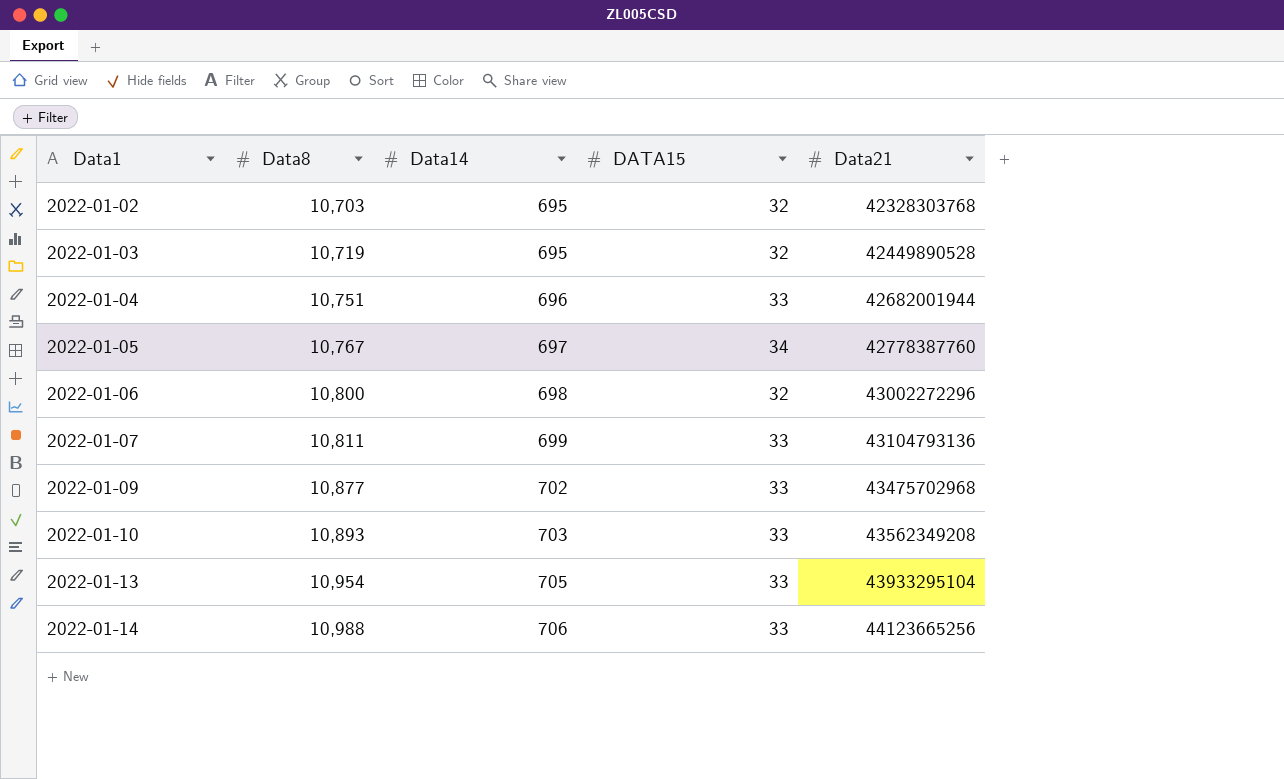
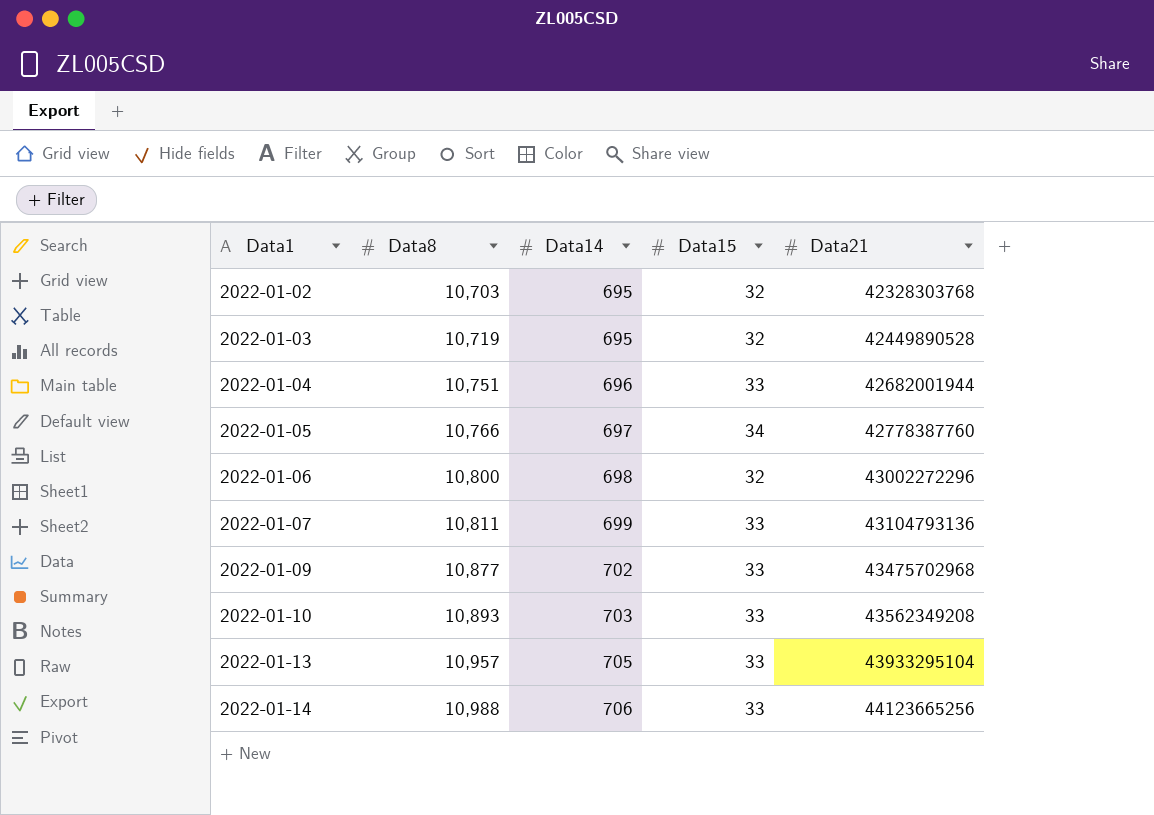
column name: DATA15 -> Data15
2022-01-05 | Data8: 10,767 -> 10,766
2022-01-13 | Data8: 10,954 -> 10,957

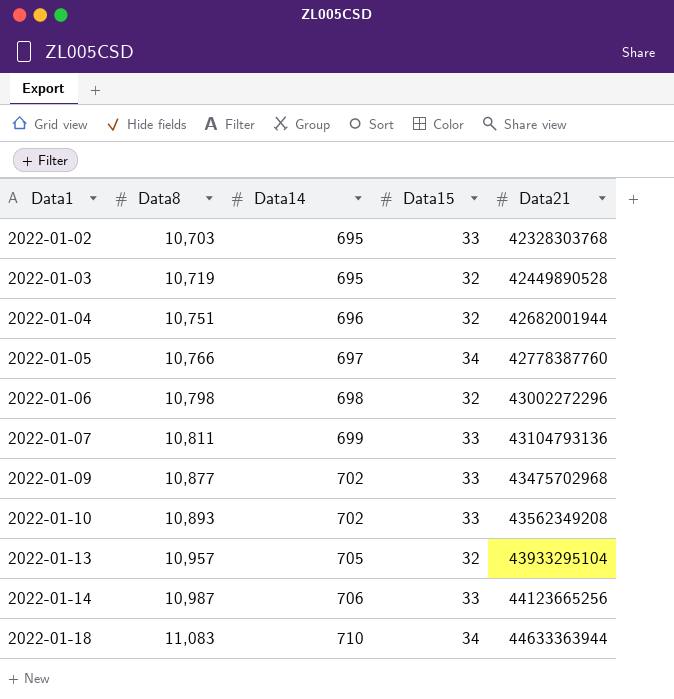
2022-01-02 | Data15: 32 -> 33
2022-01-04 | Data15: 33 -> 32
2022-01-06 | Data8: 10,800 -> 10,798
2022-01-10 | Data14: 703 -> 702
2022-01-13 | Data15: 33 -> 32
2022-01-14 | Data8: 10,988 -> 10,987
row 2022-01-18: none -> 11,083 | 710 | 34 | 44633363944

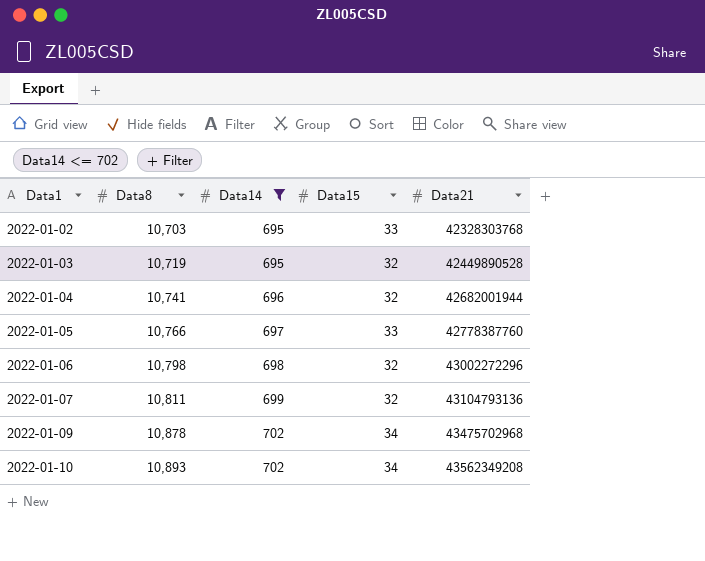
filter: none -> Data14 <= 702
2022-01-04 | Data8: 10,751 -> 10,741
2022-01-05 | Data15: 34 -> 33
2022-01-07 | Data15: 33 -> 32
2022-01-09 | Data8: 10,877 -> 10,878
2022-01-09 | Data15: 33 -> 34
2022-01-10 | Data15: 33 -> 34

